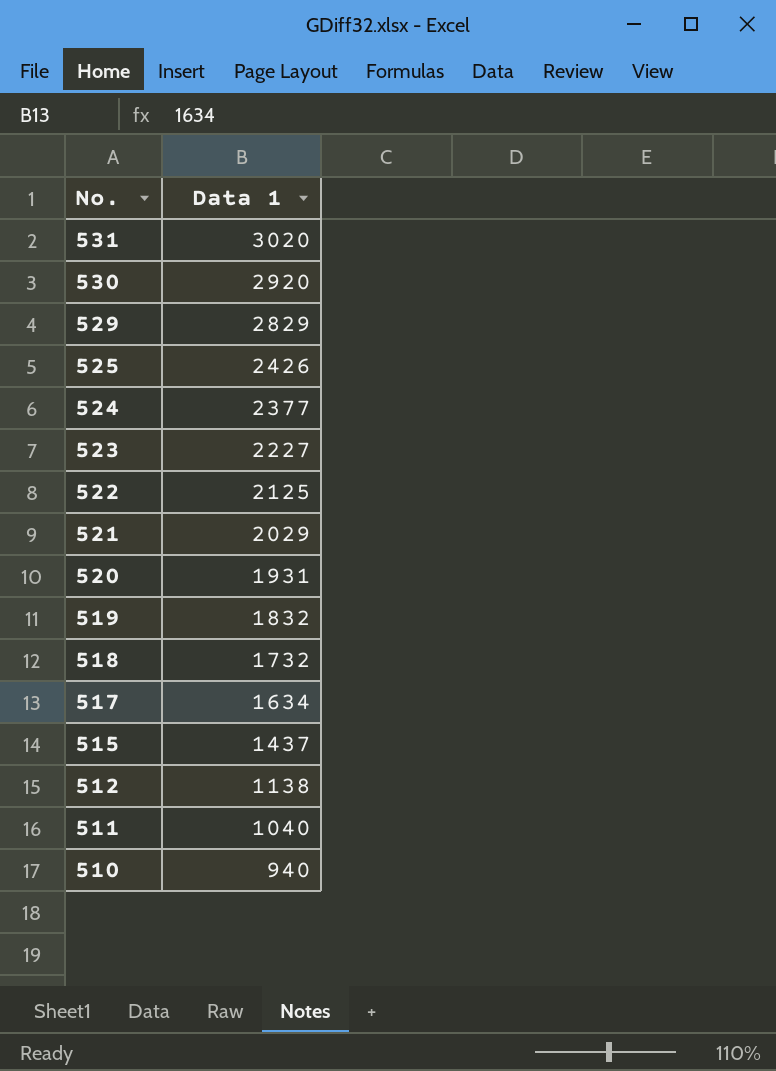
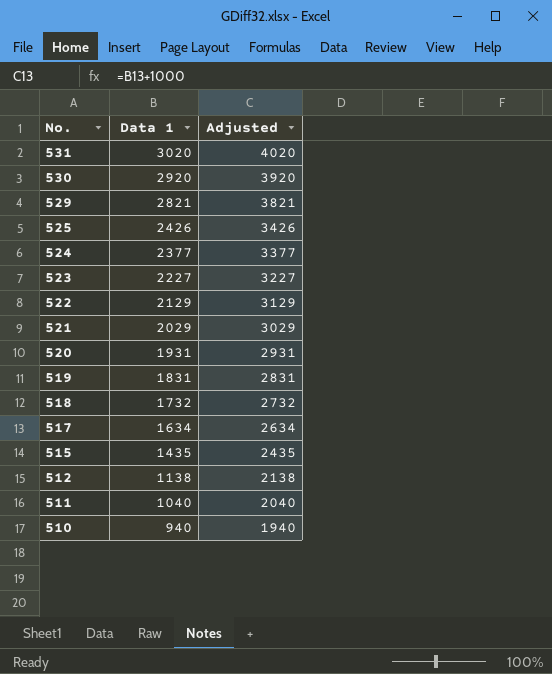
column Adjusted | formula: none -> [Data 1] + 1000
529 | Data 1: 2829 -> 2821
522 | Data 1: 2125 -> 2129
519 | Data 1: 1832 -> 1831
515 | Data 1: 1437 -> 1435

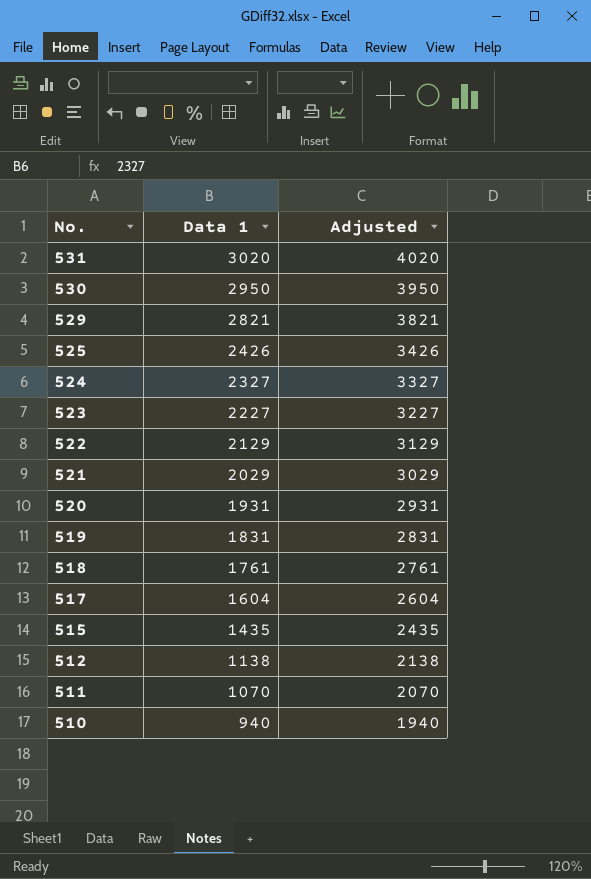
530 | Data 1: 2920 -> 2950
530 | Adjusted: 3920 -> 3950
524 | Data 1: 2377 -> 2327
524 | Adjusted: 3377 -> 3327
518 | Data 1: 1732 -> 1761
518 | Adjusted: 2732 -> 2761
517 | Data 1: 1634 -> 1604
517 | Adjusted: 2634 -> 2604
511 | Data 1: 1040 -> 1070
511 | Adjusted: 2040 -> 2070

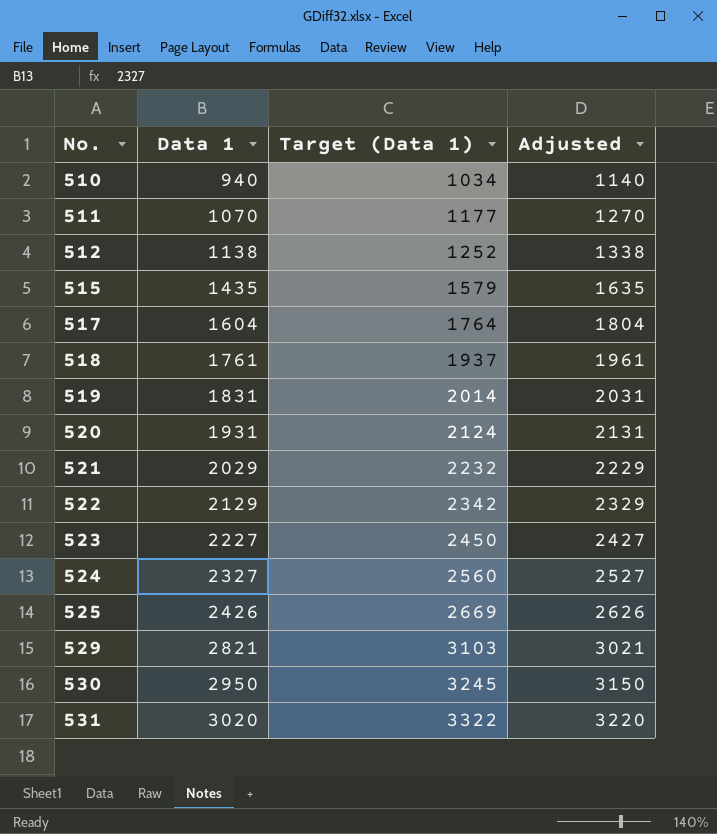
row order: No. descending -> No. ascending
column Target (Data 1) | formula: none -> [Data 1] * 1.1
column Adjusted | formula: [Data 1] + 1000 -> [Data 1] + 200

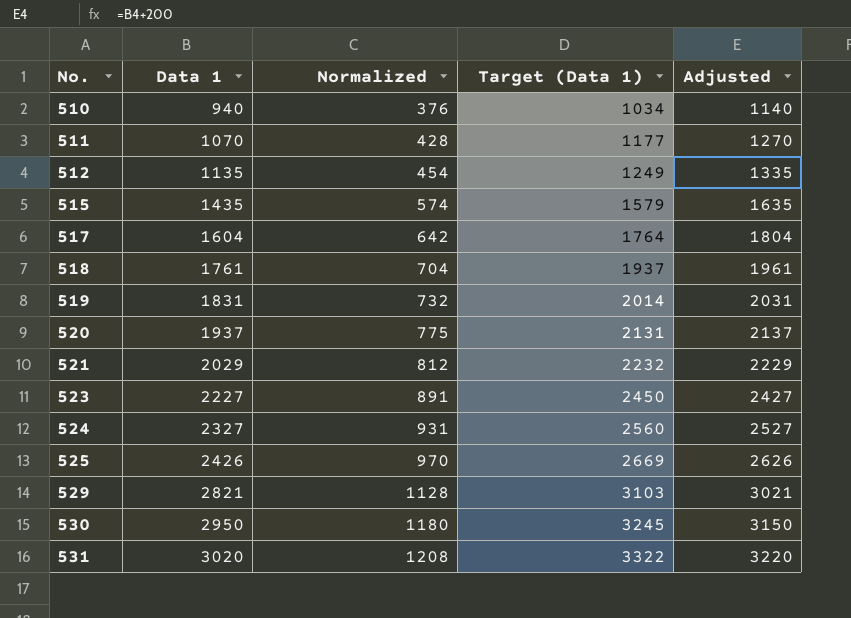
column Normalized | formula: none -> [Data 1] * 0.4
row 522: 2129 | 2342 | 2329 -> none
512 | Data 1: 1138 -> 1135
512 | Target (Data 1): 1252 -> 1249
512 | Adjusted: 1338 -> 1335
520 | Data 1: 1931 -> 1937
520 | Target (Data 1): 2124 -> 2131
520 | Adjusted: 2131 -> 2137

